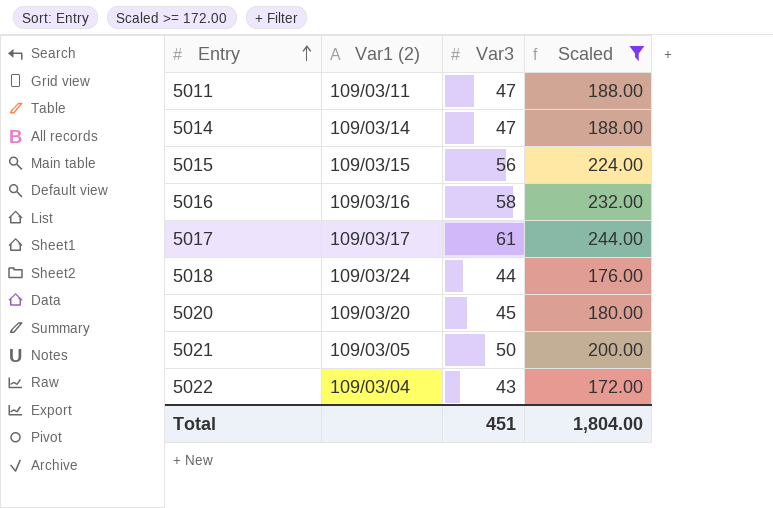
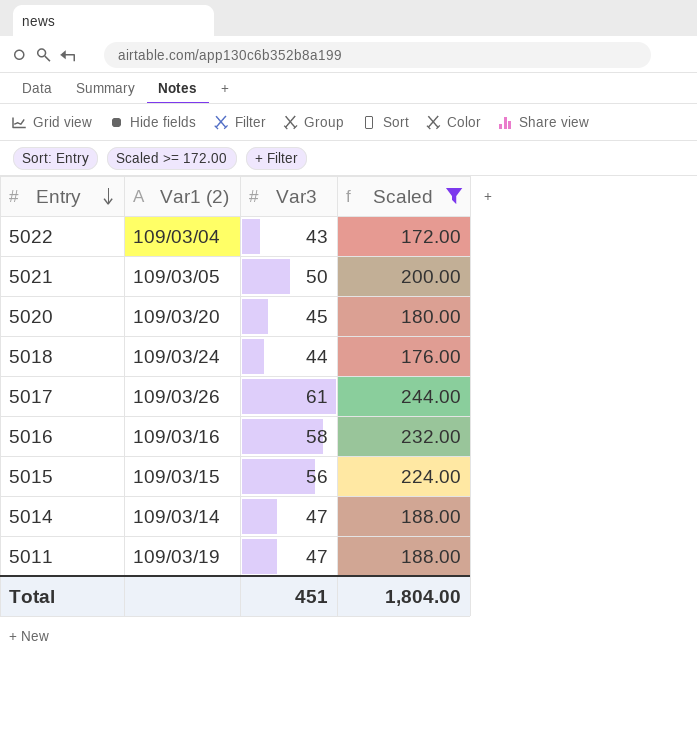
row order: Entry ascending -> Entry descending
5017 | Var1 (2): 109/03/17 -> 109/03/26
5011 | Var1 (2): 109/03/11 -> 109/03/19

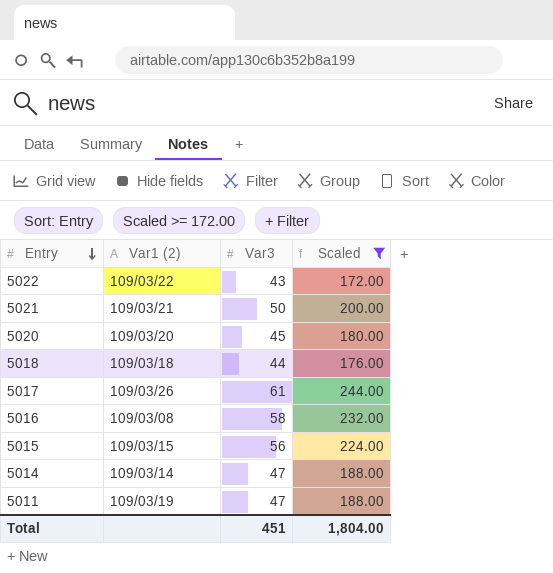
5022 | Var1 (2): 109/03/04 -> 109/03/22
5021 | Var1 (2): 109/03/05 -> 109/03/21
5018 | Var1 (2): 109/03/24 -> 109/03/18
5016 | Var1 (2): 109/03/16 -> 109/03/08

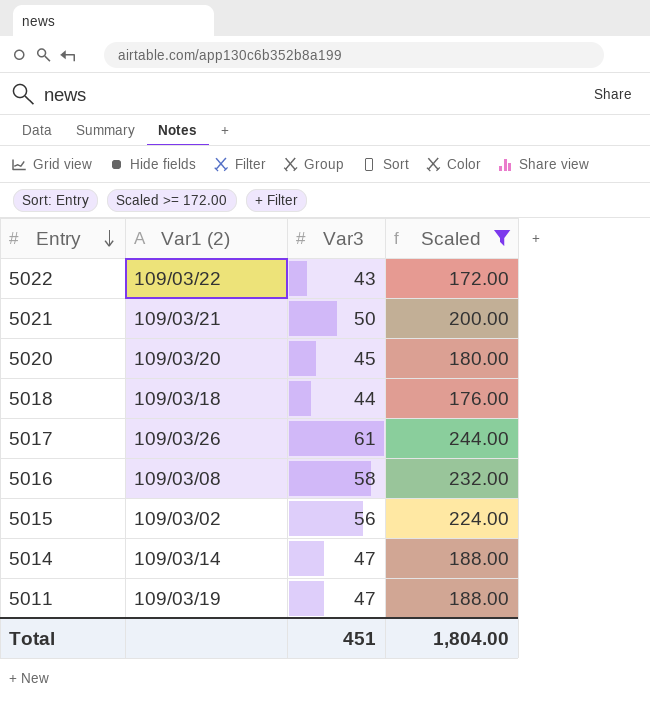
5015 | Var1 (2): 109/03/15 -> 109/03/02

